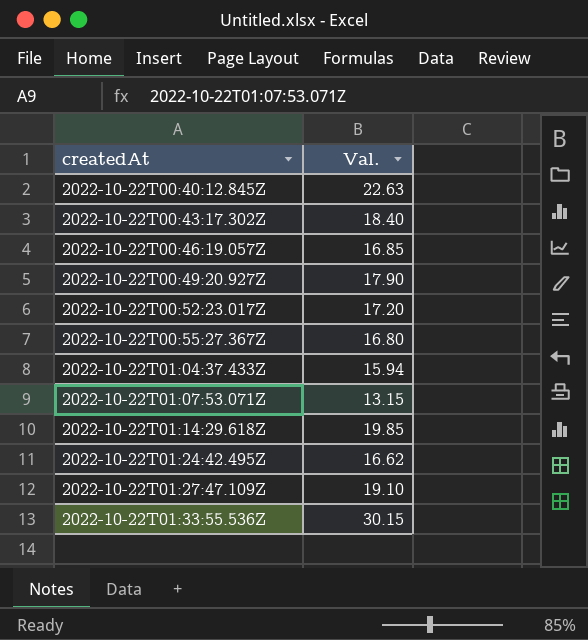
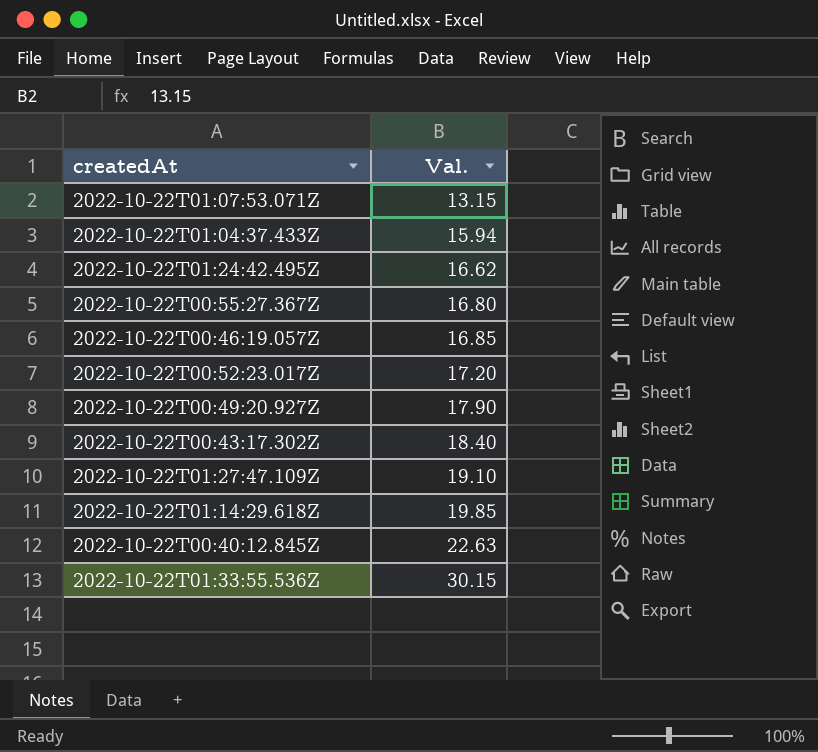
row order: createdAt ascending -> Val. ascending

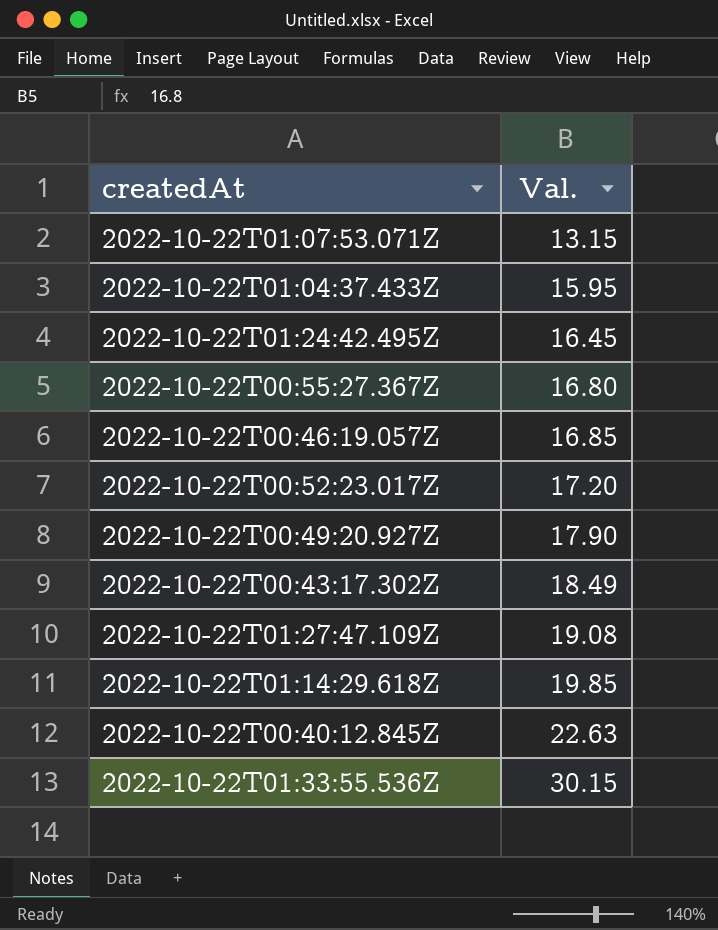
2022-10-22T01:04:37.433Z | Val.: 15.94 -> 15.95
2022-10-22T01:24:42.495Z | Val.: 16.62 -> 16.45
2022-10-22T00:43:17.302Z | Val.: 18.40 -> 18.49
2022-10-22T01:27:47.109Z | Val.: 19.10 -> 19.08

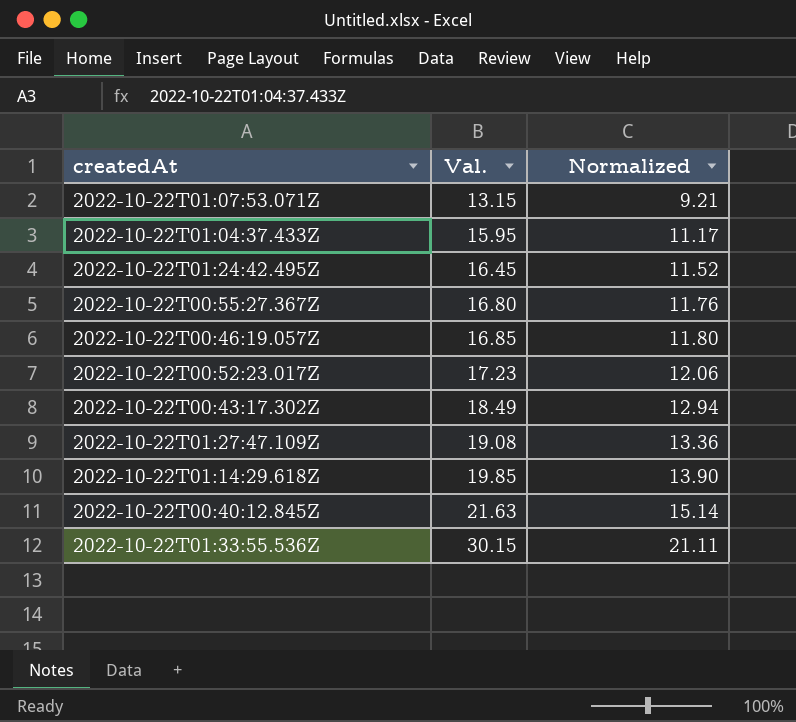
column Normalized | formula: none -> [Val.] * 0.7
row 2022-10-22T00:49:20.927Z: 17.90 -> none
2022-10-22T00:52:23.017Z | Val.: 17.20 -> 17.23
2022-10-22T00:40:12.845Z | Val.: 22.63 -> 21.63

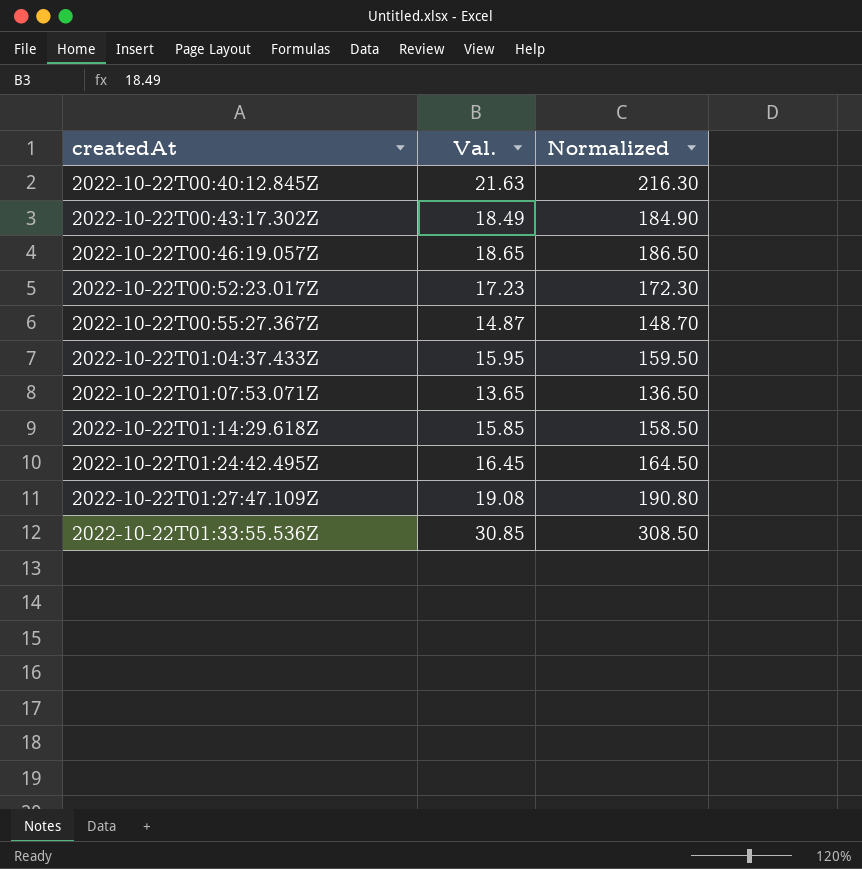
row order: Val. ascending -> createdAt ascending
column Normalized | formula: [Val.] * 0.7 -> [Val.] * 10
2022-10-22T00:46:19.057Z | Val.: 16.85 -> 18.65
2022-10-22T00:55:27.367Z | Val.: 16.80 -> 14.87
2022-10-22T01:07:53.071Z | Val.: 13.15 -> 13.65
2022-10-22T01:14:29.618Z | Val.: 19.85 -> 15.85
2022-10-22T01:33:55.536Z | Val.: 30.15 -> 30.85

